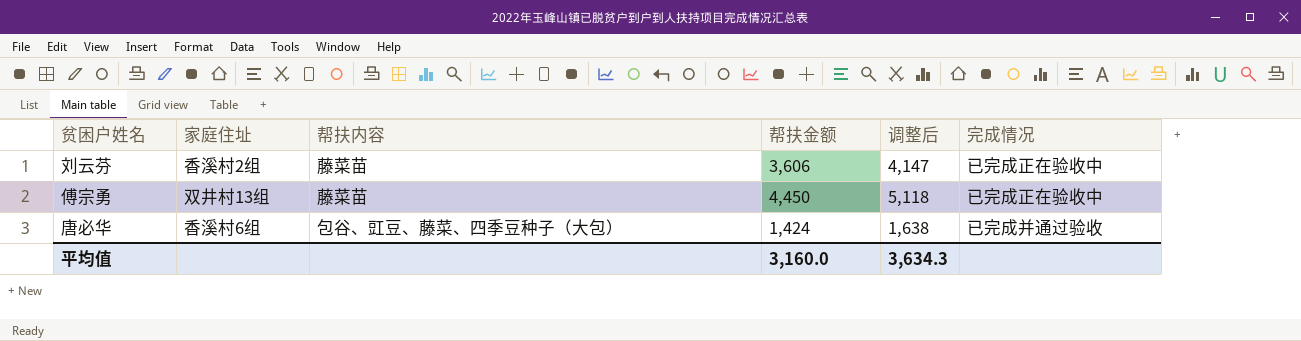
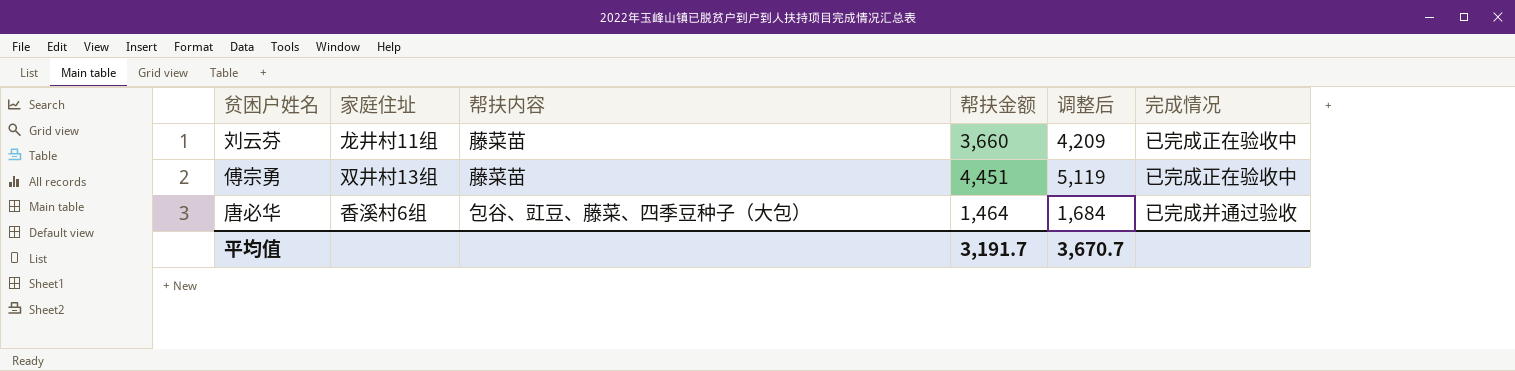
刘云芬 | 家庭住址: 香溪村2组 -> 龙井村11组
刘云芬 | 帮扶金额: 3,606 -> 3,660
刘云芬 | 调整后: 4,147 -> 4,209
傅宗勇 | 帮扶金额: 4,450 -> 4,451
傅宗勇 | 调整后: 5,118 -> 5,119
唐必华 | 帮扶金额: 1,424 -> 1,464
唐必华 | 调整后: 1,638 -> 1,684
平均值 | 帮扶金额: 3,160.0 -> 3,191.7
平均值 | 调整后: 3,634.3 -> 3,670.7

